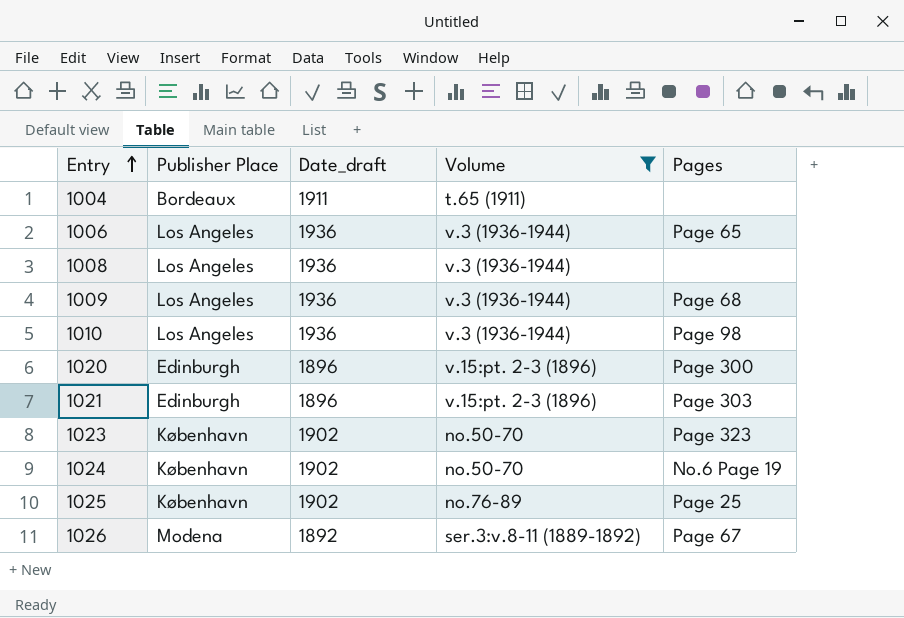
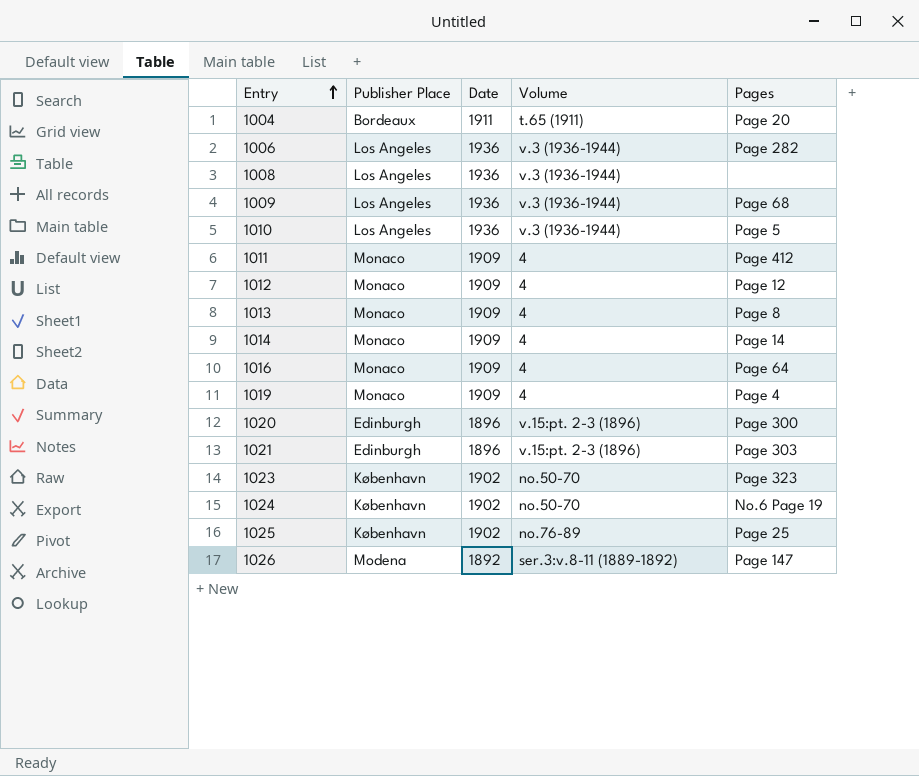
filter: Volume != 4 -> none
column name: Date_draft -> Date
1004 | Pages: none -> Page 20
1006 | Pages: Page 65 -> Page 282
1010 | Pages: Page 98 -> Page 5
1026 | Pages: Page 67 -> Page 147

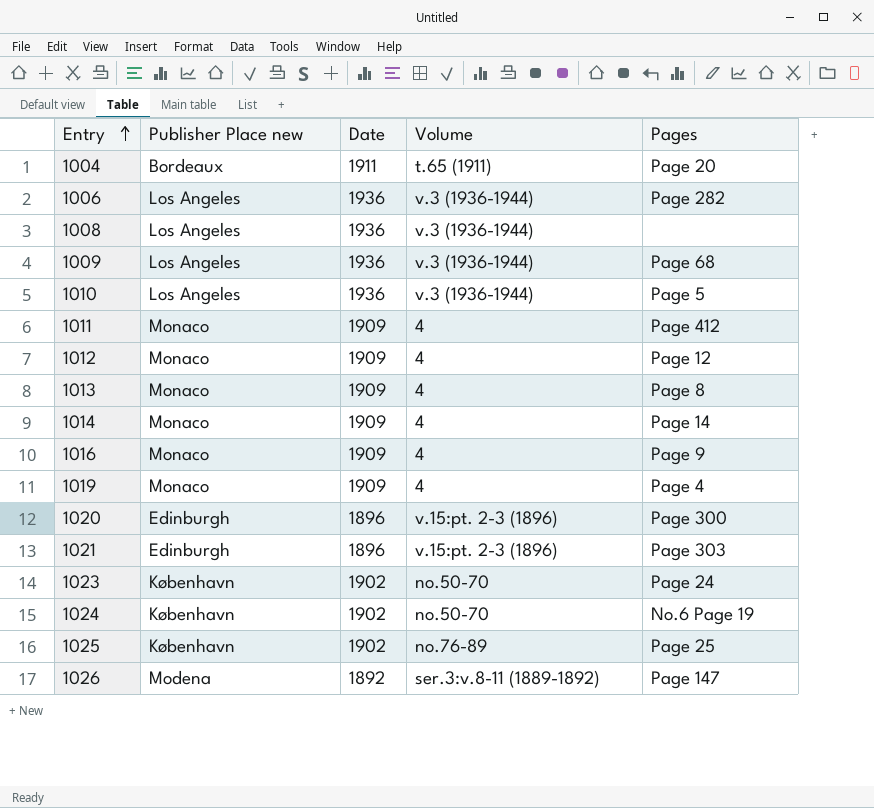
column name: Publisher Place -> Publisher Place new
1016 | Pages: Page 64 -> Page 9
1023 | Pages: Page 323 -> Page 24

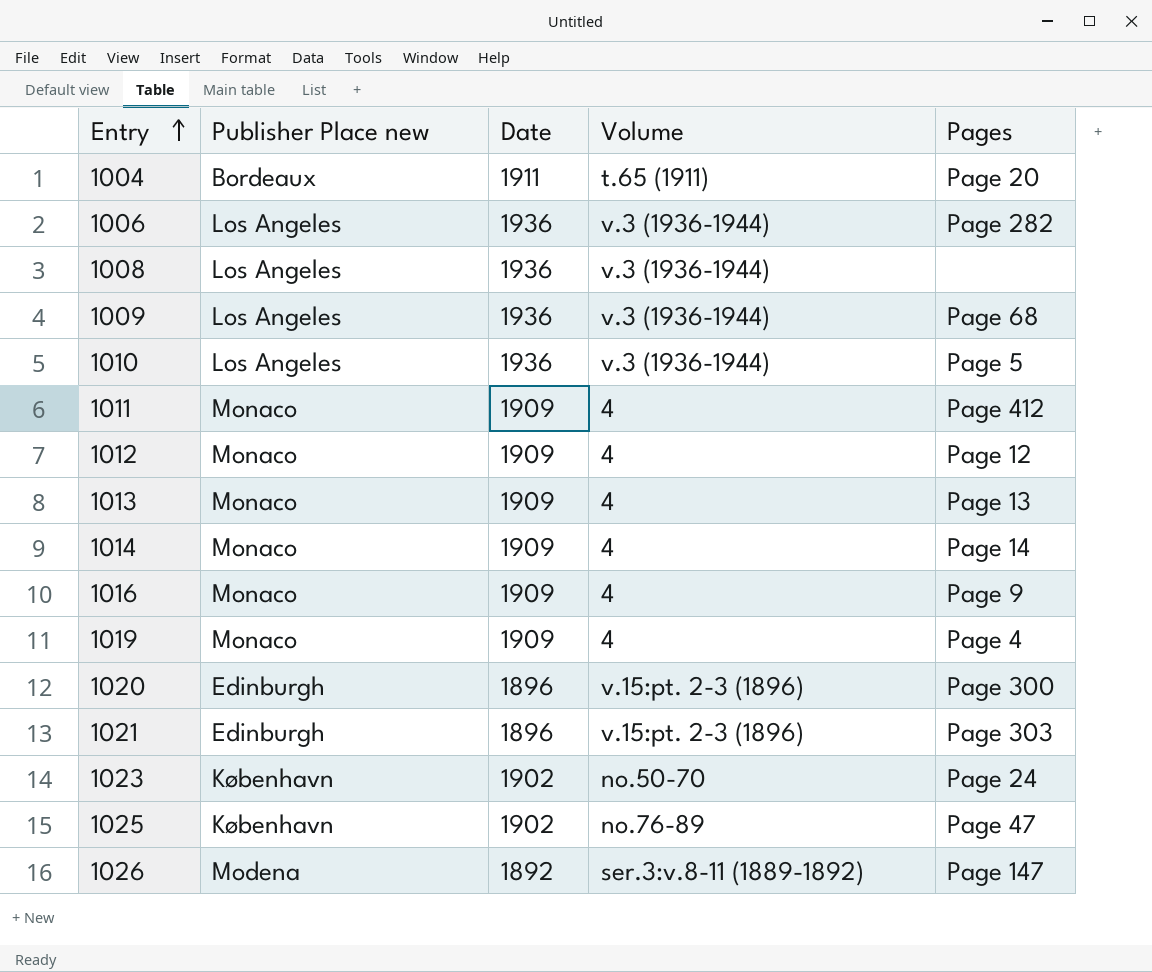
row 1024: København | 1902 | no.50-70 | No.6 Page 19 -> none
1013 | Pages: Page 8 -> Page 13
1025 | Pages: Page 25 -> Page 47

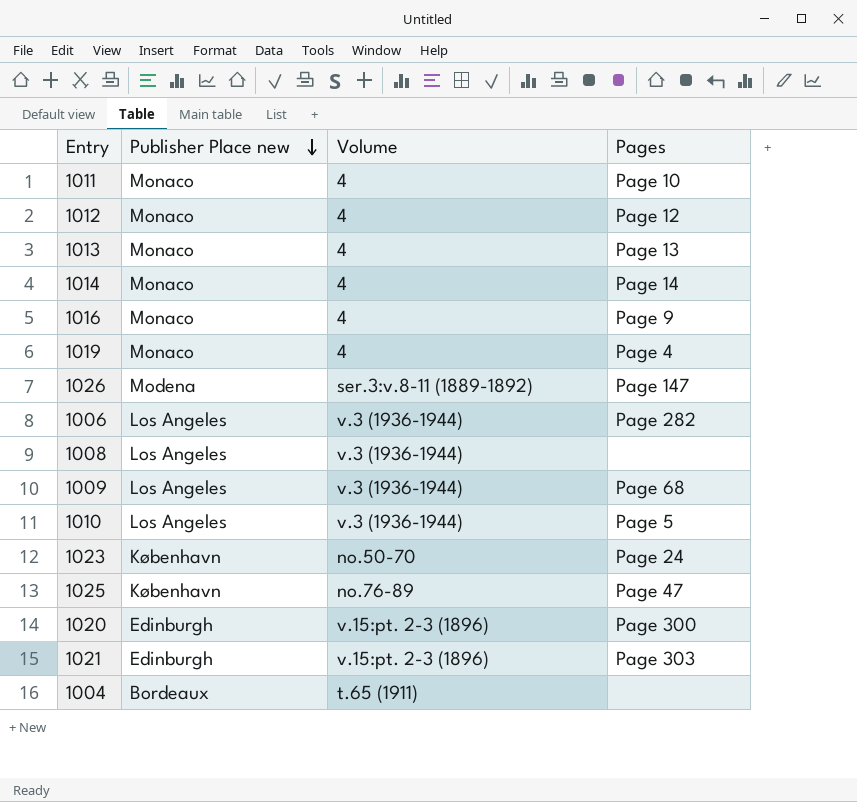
row order: Entry ascending -> Publisher Place new descending
column Date | position: 3 -> none
1011 | Pages: Page 412 -> Page 10
1004 | Pages: Page 20 -> none

